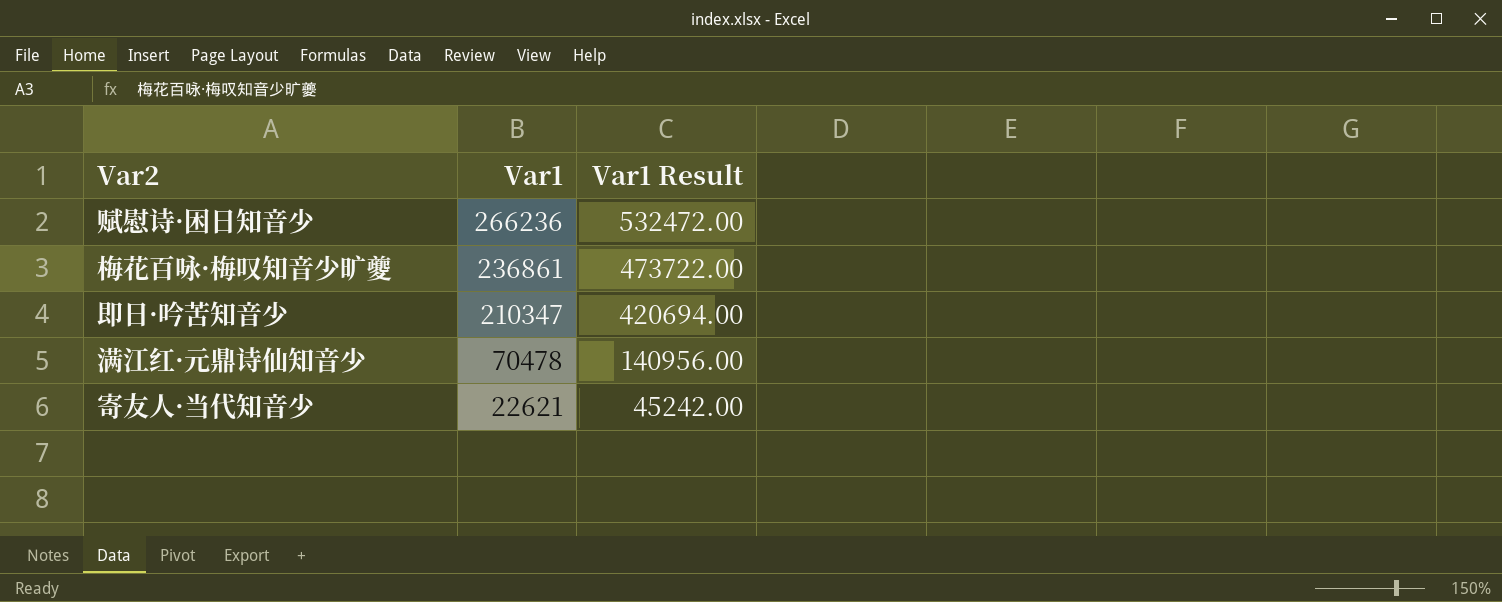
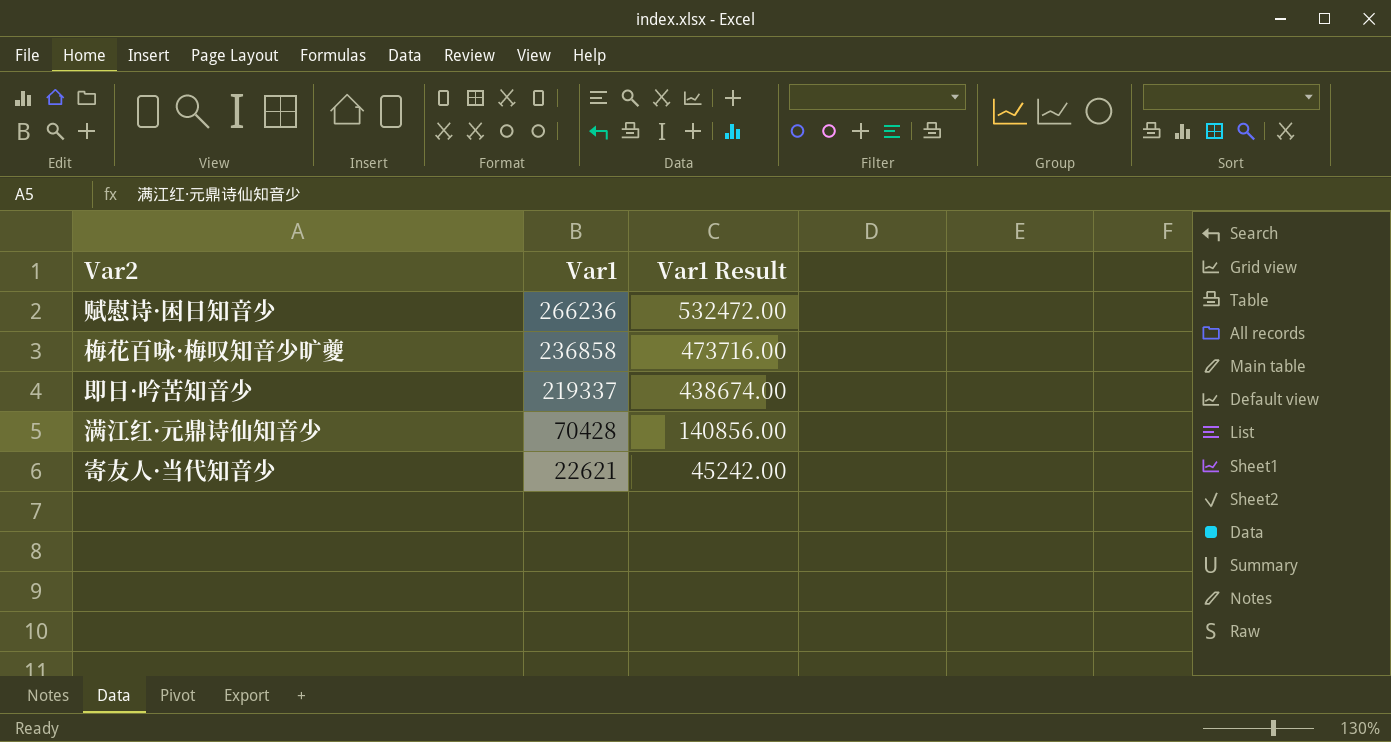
梅花百咏·梅叹知音少旷夔 | Var1: 236861 -> 236858
梅花百咏·梅叹知音少旷夔 | Var1 Result: 473722.00 -> 473716.00
即日·吟苦知音少 | Var1: 210347 -> 219337
即日·吟苦知音少 | Var1 Result: 420694.00 -> 438674.00
满江红·元鼎诗仙知音少 | Var1: 70478 -> 70428
满江红·元鼎诗仙知音少 | Var1 Result: 140956.00 -> 140856.00

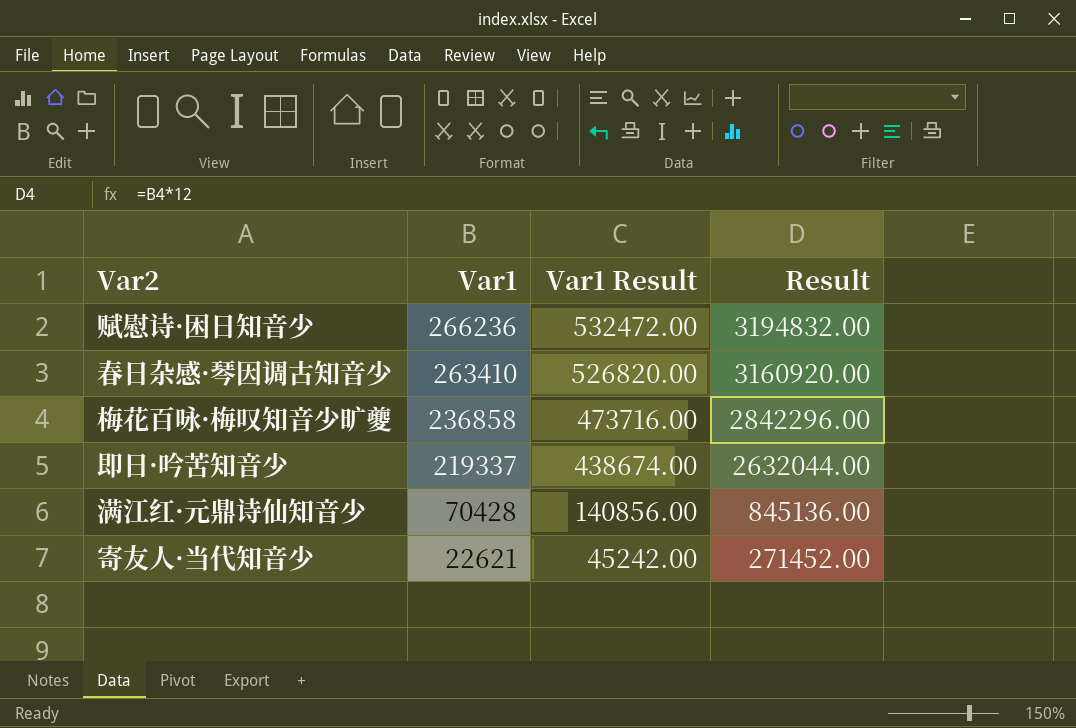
column Result | formula: none -> [Var1] * 12
row 春日杂感·琴因调古知音少: none -> 263410 | 526820.00 | 3160920.00

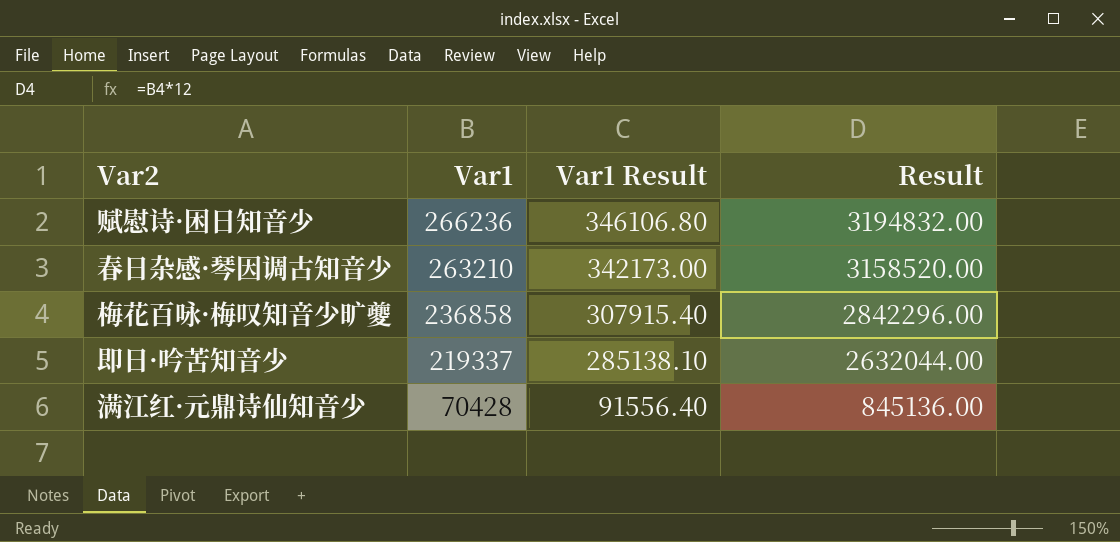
column Var1 Result | formula: [Var1] * 2 -> [Var1] * 1.3
row 寄友人·当代知音少: 22621 | 45242.00 | 271452.00 -> none
春日杂感·琴因调古知音少 | Var1: 263410 -> 263210
春日杂感·琴因调古知音少 | Result: 3160920.00 -> 3158520.00

